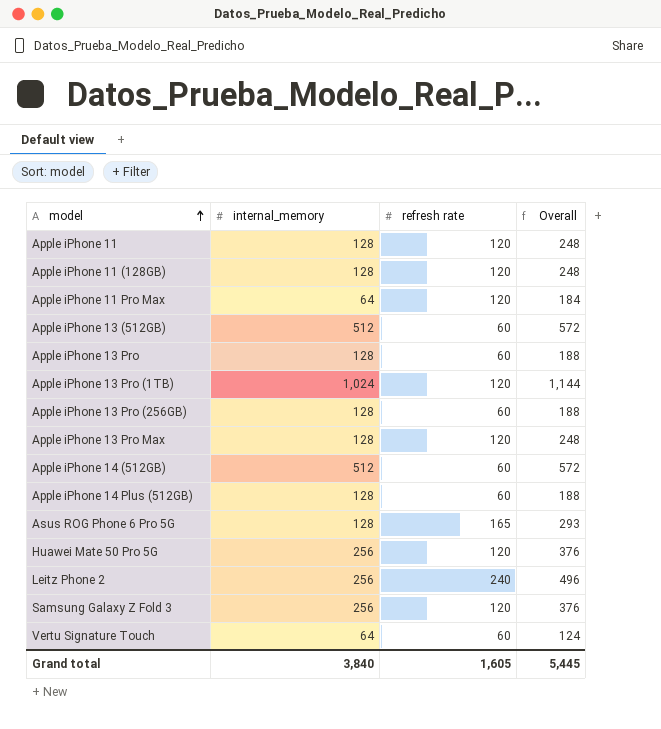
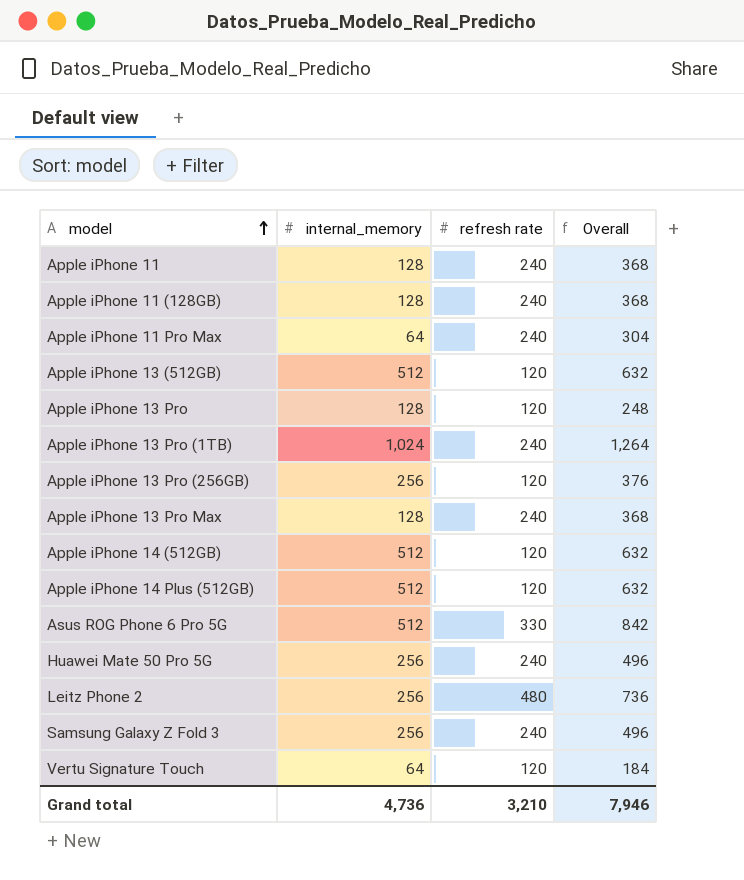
Apple iPhone 11 | refresh rate: 120 -> 240
Apple iPhone 11 | Overall: 248 -> 368
Apple iPhone 11 (128GB) | refresh rate: 120 -> 240
Apple iPhone 11 (128GB) | Overall: 248 -> 368
Apple iPhone 11 Pro Max | refresh rate: 120 -> 240
Apple iPhone 11 Pro Max | Overall: 184 -> 304
Apple iPhone 13 (512GB) | refresh rate: 60 -> 120
Apple iPhone 13 (512GB) | Overall: 572 -> 632
Apple iPhone 13 Pro | refresh rate: 60 -> 120
Apple iPhone 13 Pro | Overall: 188 -> 248
Apple iPhone 13 Pro (1TB) | refresh rate: 120 -> 240
Apple iPhone 13 Pro (1TB) | Overall: 1,144 -> 1,264
Apple iPhone 13 Pro (256GB) | internal_memory: 128 -> 256
Apple iPhone 13 Pro (256GB) | refresh rate: 60 -> 120
Apple iPhone 13 Pro (256GB) | Overall: 188 -> 376
Apple iPhone 13 Pro Max | refresh rate: 120 -> 240
Apple iPhone 13 Pro Max | Overall: 248 -> 368
Apple iPhone 14 (512GB) | refresh rate: 60 -> 120
Apple iPhone 14 (512GB) | Overall: 572 -> 632
Apple iPhone 14 Plus (512GB) | internal_memory: 128 -> 512
Apple iPhone 14 Plus (512GB) | refresh rate: 60 -> 120
Apple iPhone 14 Plus (512GB) | Overall: 188 -> 632
Asus ROG Phone 6 Pro 5G | internal_memory: 128 -> 512
Asus ROG Phone 6 Pro 5G | refresh rate: 165 -> 330
Asus ROG Phone 6 Pro 5G | Overall: 293 -> 842
Huawei Mate 50 Pro 5G | refresh rate: 120 -> 240
Huawei Mate 50 Pro 5G | Overall: 376 -> 496
Leitz Phone 2 | refresh rate: 240 -> 480
Leitz Phone 2 | Overall: 496 -> 736
Samsung Galaxy Z Fold 3 | refresh rate: 120 -> 240
Samsung Galaxy Z Fold 3 | Overall: 376 -> 496
Vertu Signature Touch | refresh rate: 60 -> 120
Vertu Signature Touch | Overall: 124 -> 184
Grand total | internal_memory: 3,840 -> 4,736
Grand total | refresh rate: 1,605 -> 3,210
Grand total | Overall: 5,445 -> 7,946

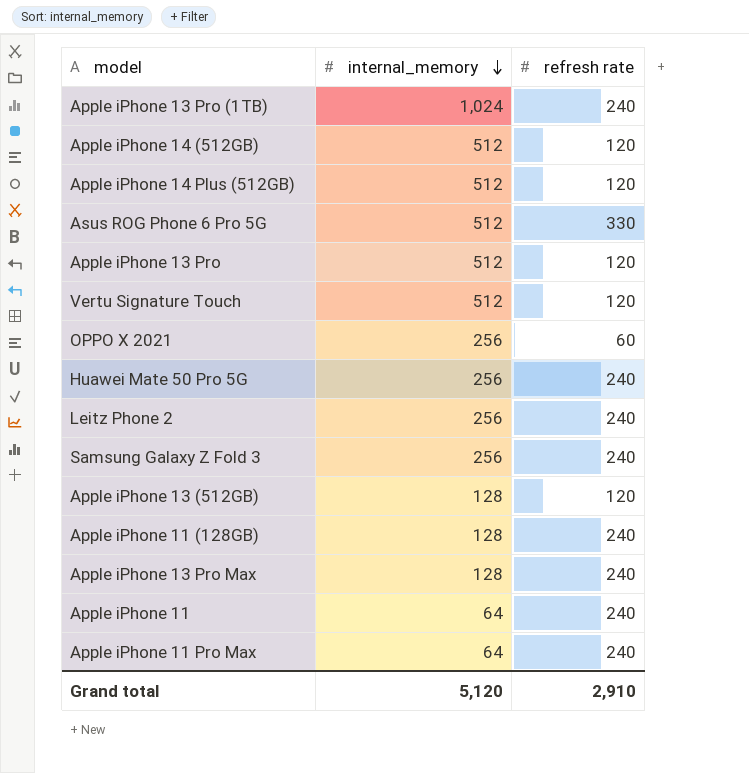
row order: model ascending -> internal_memory descending
column Overall | formula: [internal_memory] + [refresh rate] -> none
row Apple iPhone 13 Pro (256GB): 256 | 120 | 376 -> none
Apple iPhone 13 Pro | internal_memory: 128 -> 512
Vertu Signature Touch | internal_memory: 64 -> 512
row OPPO X 2021: none -> 256 | 60
Leitz Phone 2 | refresh rate: 480 -> 240
Apple iPhone 13 (512GB) | internal_memory: 512 -> 128
Apple iPhone 11 | internal_memory: 128 -> 64
Grand total | internal_memory: 4,736 -> 5,120
Grand total | refresh rate: 3,210 -> 2,910

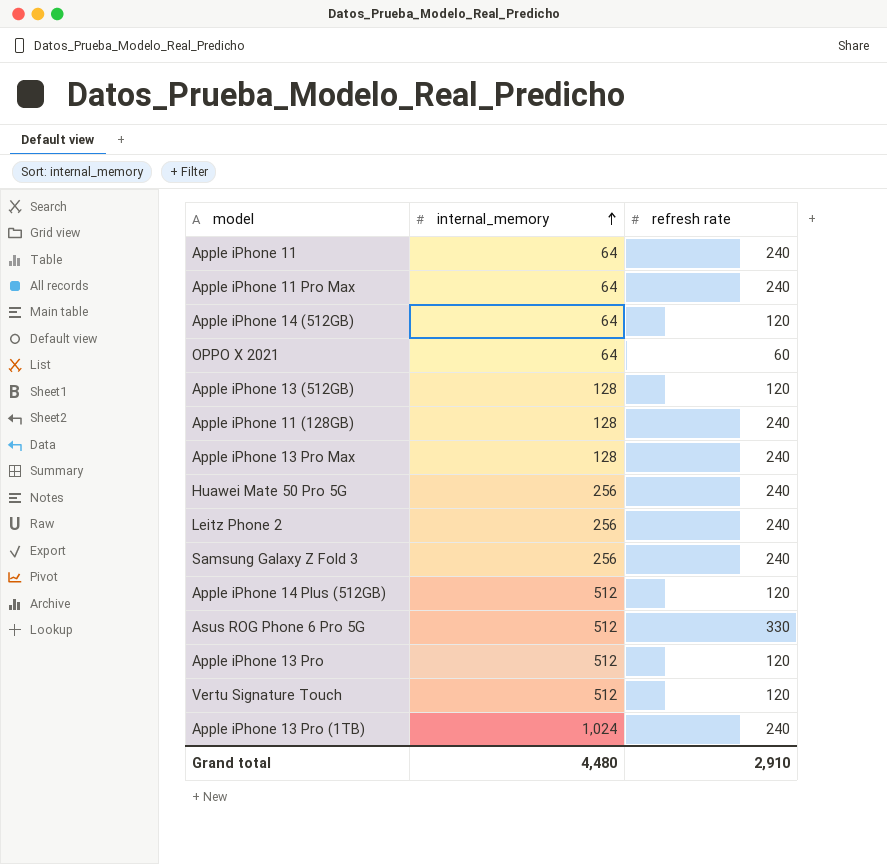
row order: internal_memory descending -> internal_memory ascending
Apple iPhone 14 (512GB) | internal_memory: 512 -> 64
OPPO X 2021 | internal_memory: 256 -> 64
Grand total | internal_memory: 5,120 -> 4,480

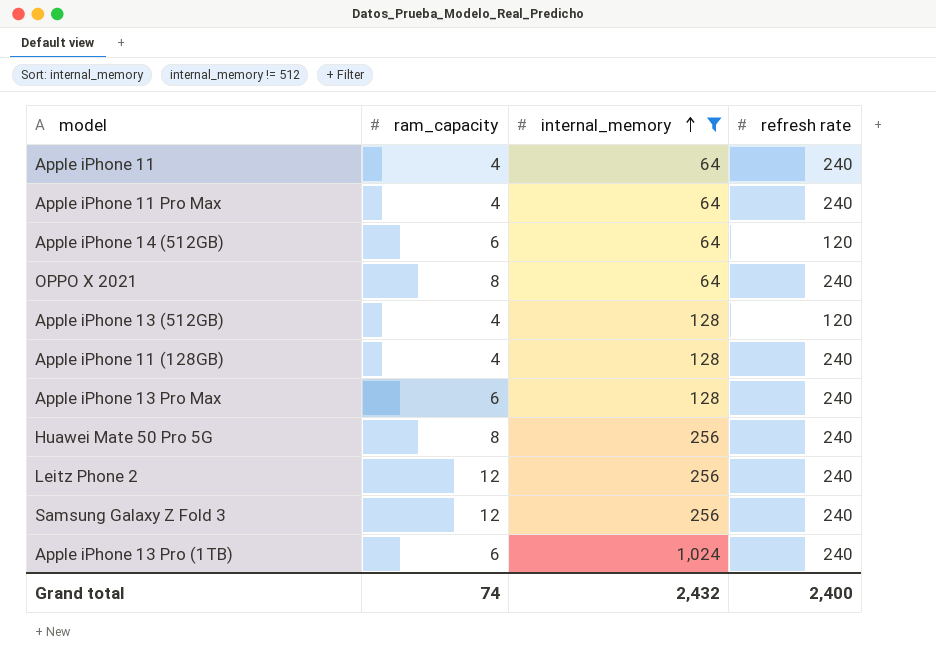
filter: none -> internal_memory != 512
column ram_capacity | position: none -> 2
OPPO X 2021 | refresh rate: 60 -> 240
Grand total | internal_memory: 4,480 -> 2,432
Grand total | refresh rate: 2,910 -> 2,400

